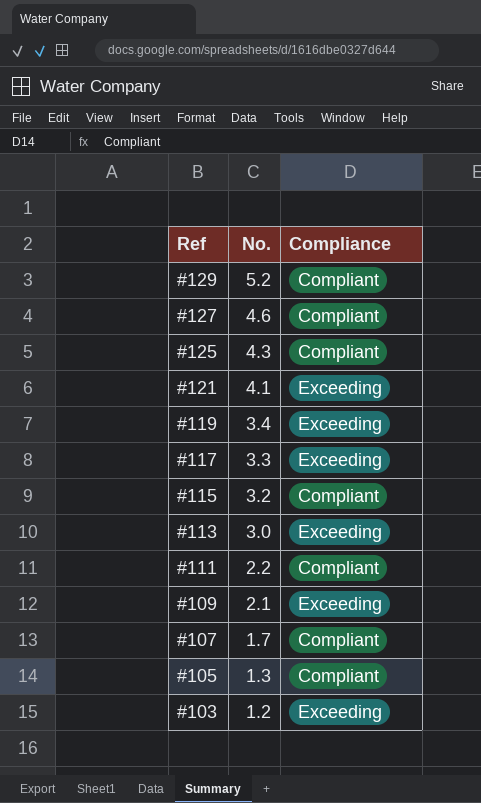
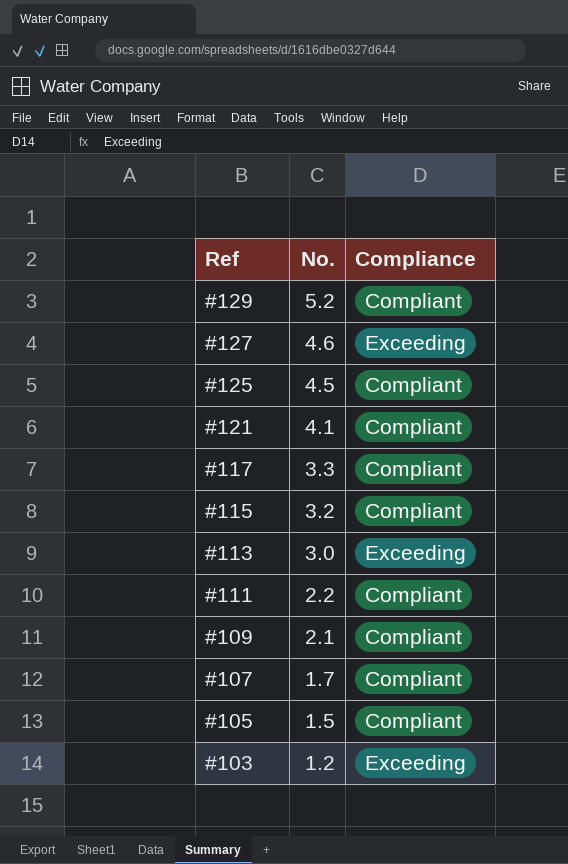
row #119: 3.4 | Exceeding -> none
#127 | Compliance: Compliant -> Exceeding
#125 | No.: 4.3 -> 4.5
#121 | Compliance: Exceeding -> Compliant
#117 | Compliance: Exceeding -> Compliant
#109 | Compliance: Exceeding -> Compliant
#105 | No.: 1.3 -> 1.5

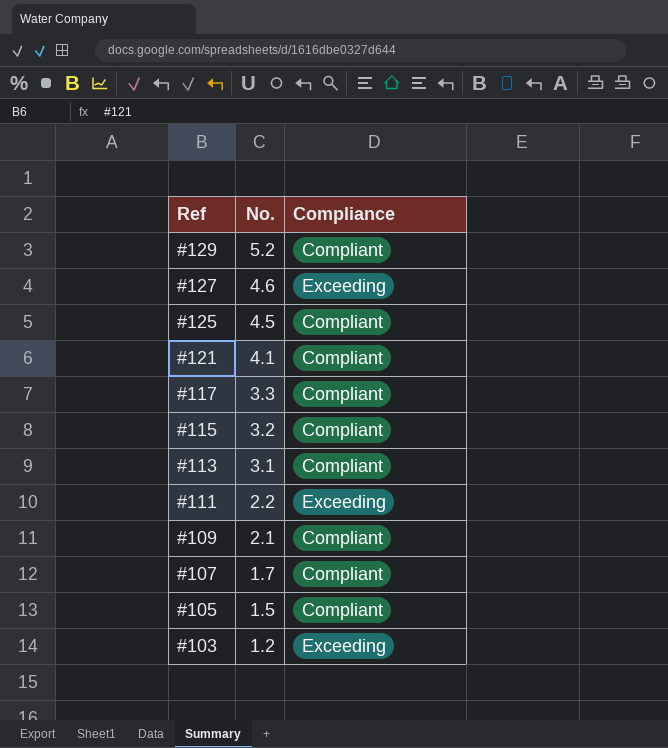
#113 | No.: 3.0 -> 3.1
#113 | Compliance: Exceeding -> Compliant
#111 | Compliance: Compliant -> Exceeding

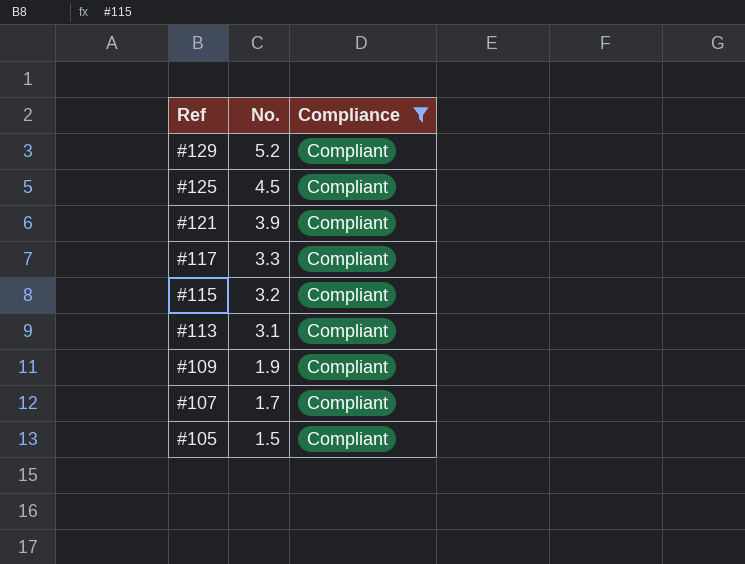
filter: none -> Compliance = Compliant
#121 | No.: 4.1 -> 3.9
#109 | No.: 2.1 -> 1.9

